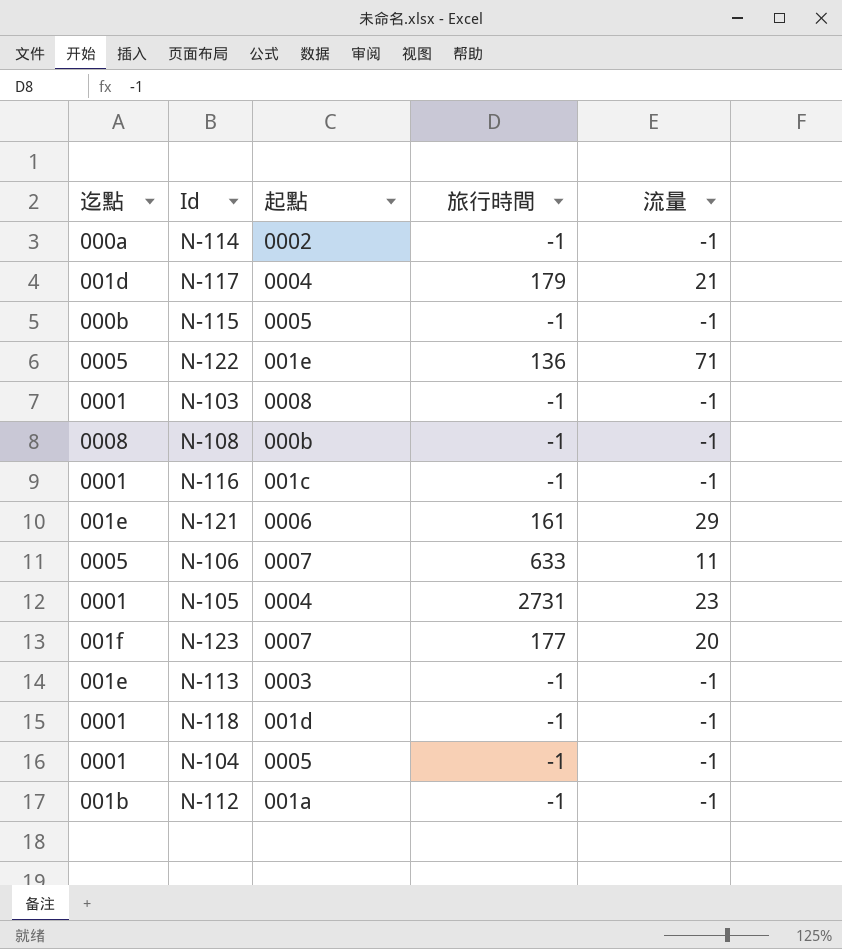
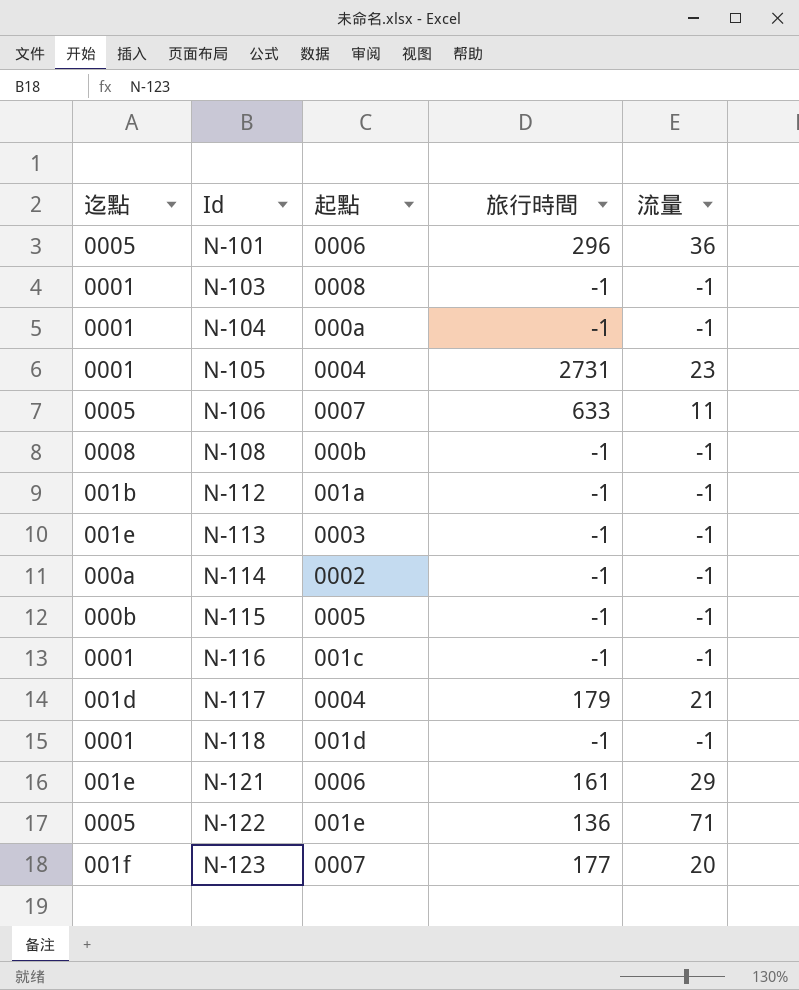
row order: none -> Id ascending
row N-101: none -> 0005 | 0006 | 296 | 36
N-104 | 起點: 0005 -> 000a

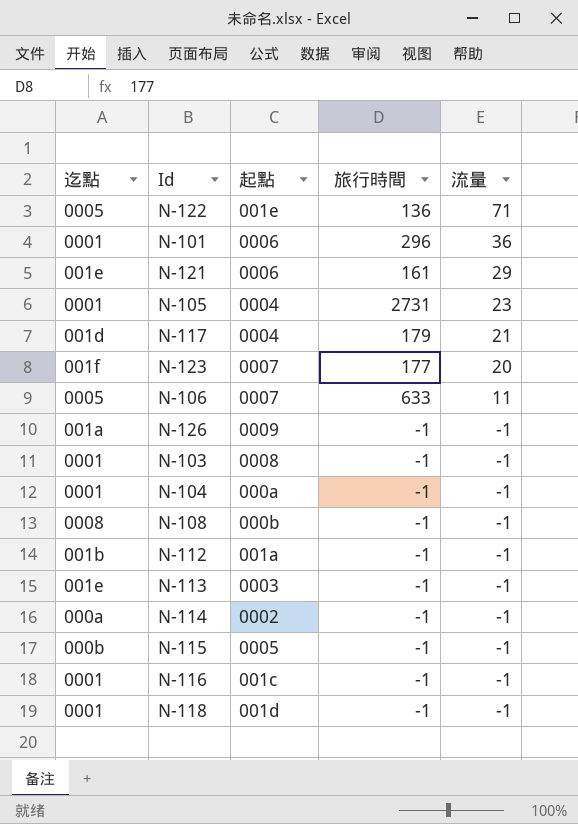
row order: Id ascending -> 流量 descending
N-101 | 迄點: 0005 -> 0001
row N-126: none -> 001a | 0009 | -1 | -1

